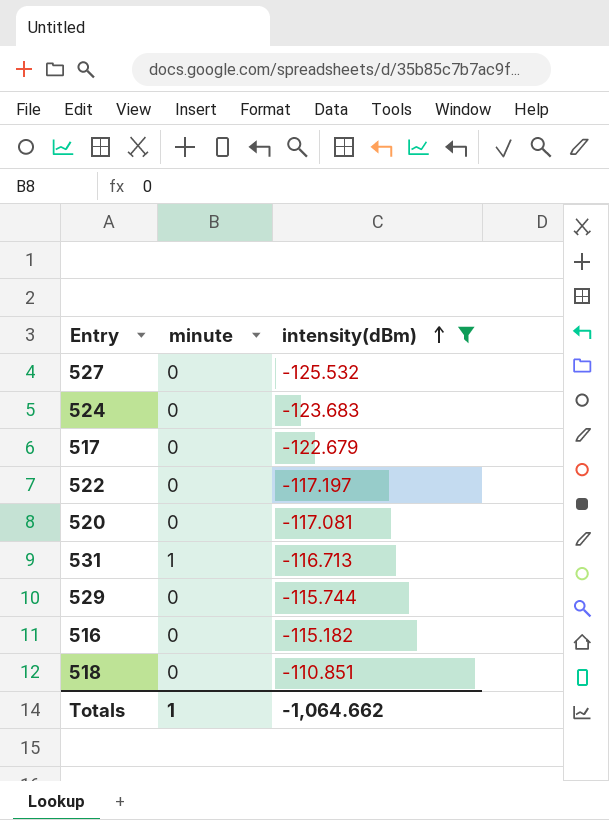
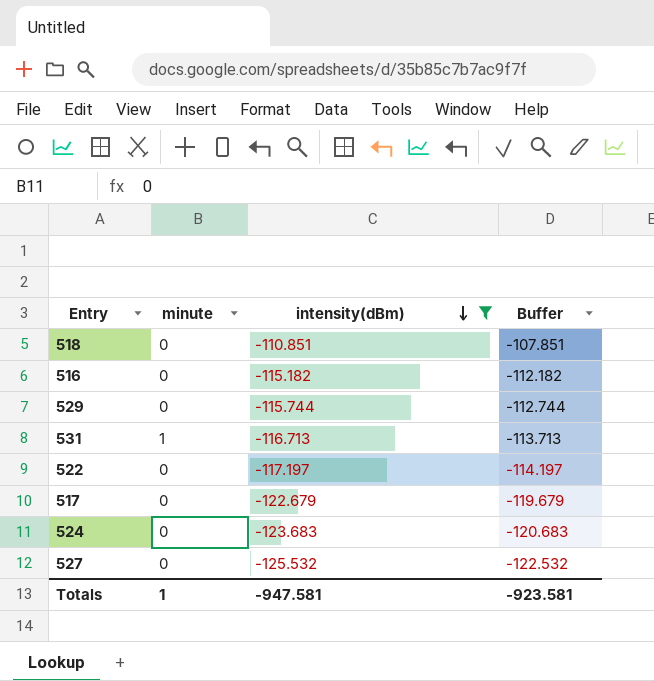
row order: intensity(dBm) ascending -> intensity(dBm) descending
column Buffer | formula: none -> [intensity(dBm)] + 3
row 520: 0 | -117.081 -> none
Totals | intensity(dBm): -1,064.662 -> -947.581

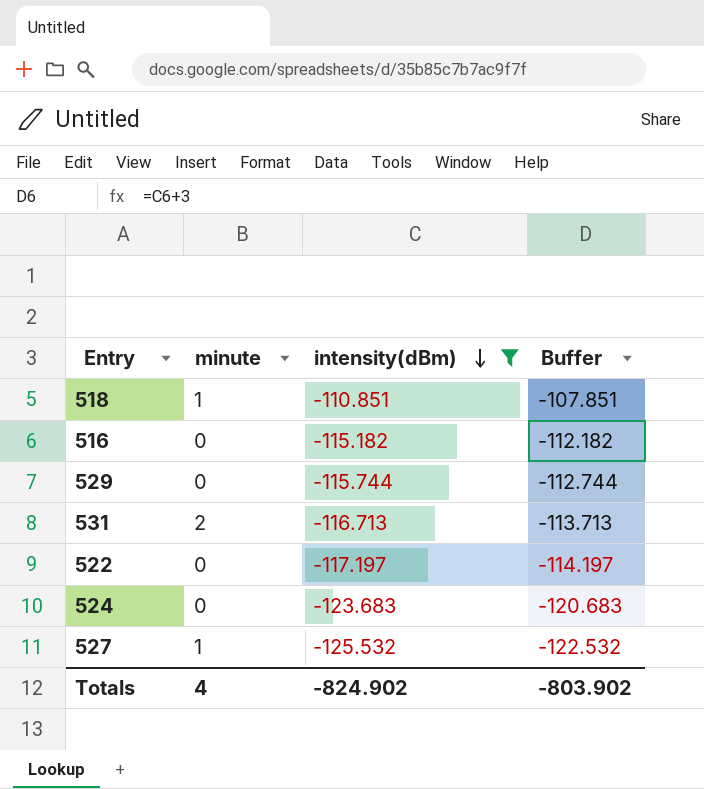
row 517: 0 | -122.679 | -119.679 -> none
518 | minute: 0 -> 1
531 | minute: 1 -> 2
527 | minute: 0 -> 1
Totals | minute: 1 -> 4
Totals | intensity(dBm): -947.581 -> -824.902
Totals | Buffer: -923.581 -> -803.902

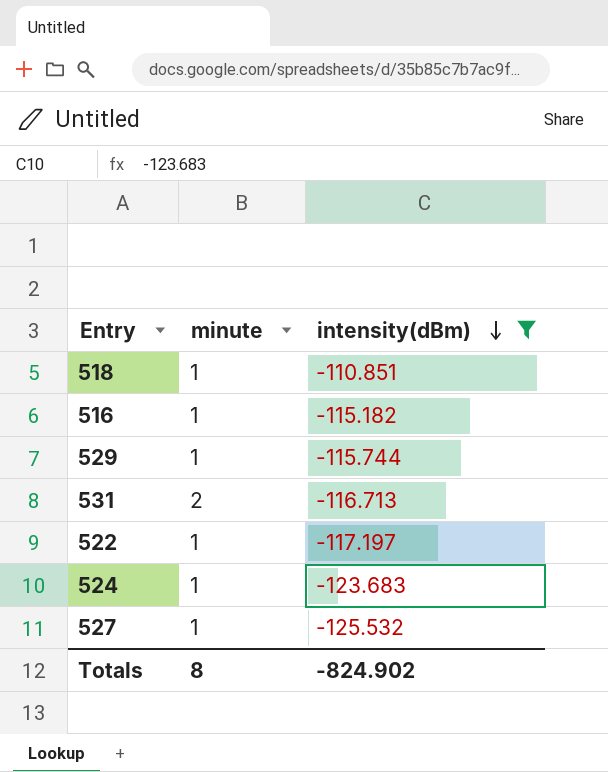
column Buffer | formula: [intensity(dBm)] + 3 -> none
516 | minute: 0 -> 1
529 | minute: 0 -> 1
522 | minute: 0 -> 1
524 | minute: 0 -> 1
Totals | minute: 4 -> 8

